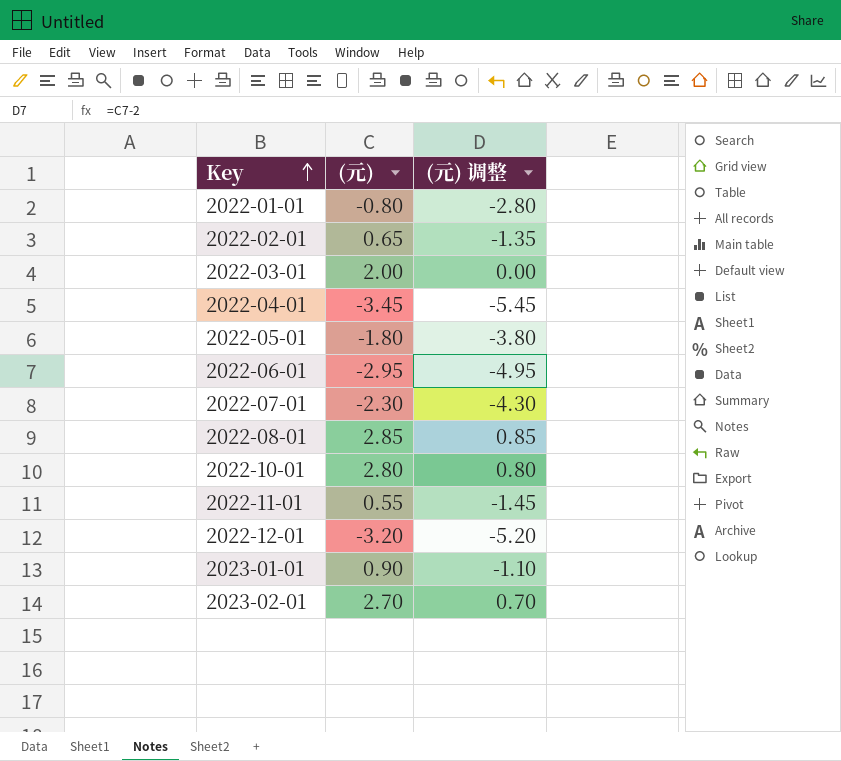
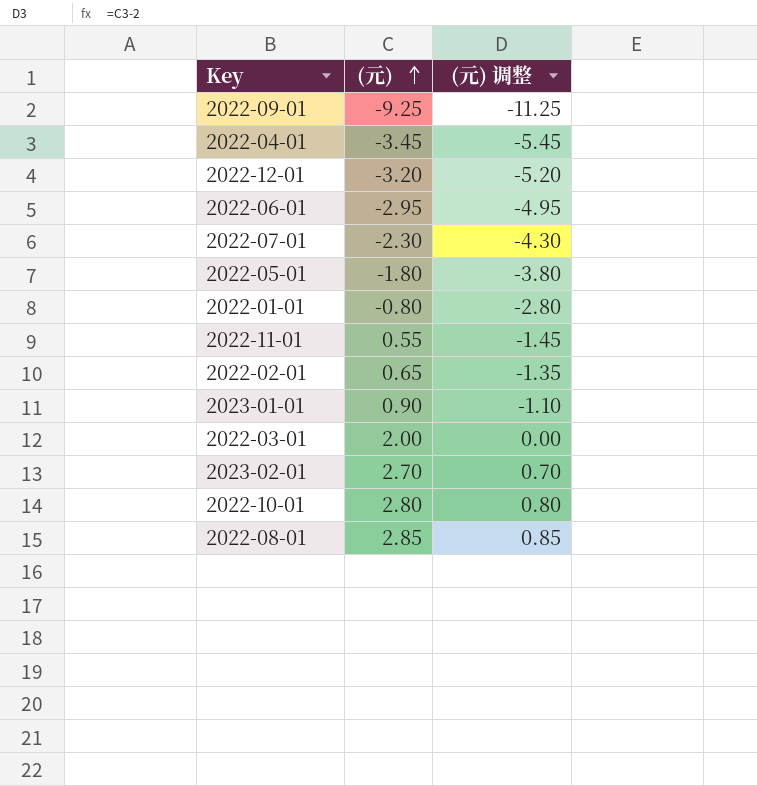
row order: Key ascending -> (元) ascending
row 2022-09-01: none -> -9.25 | -11.25

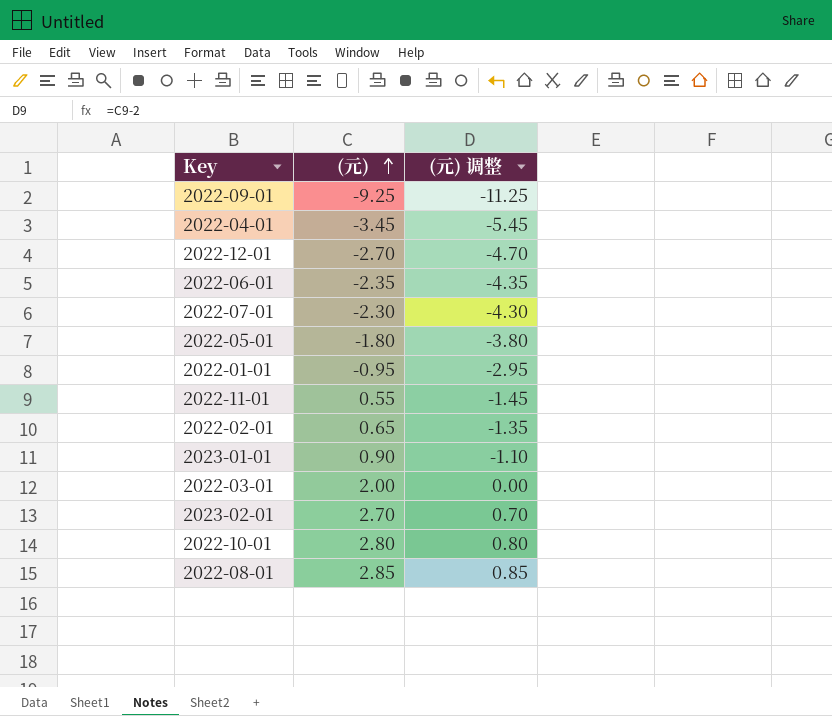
2022-12-01 | (元): -3.20 -> -2.70
2022-12-01 | (元) 调整: -5.20 -> -4.70
2022-06-01 | (元): -2.95 -> -2.35
2022-06-01 | (元) 调整: -4.95 -> -4.35
2022-01-01 | (元): -0.80 -> -0.95
2022-01-01 | (元) 调整: -2.80 -> -2.95

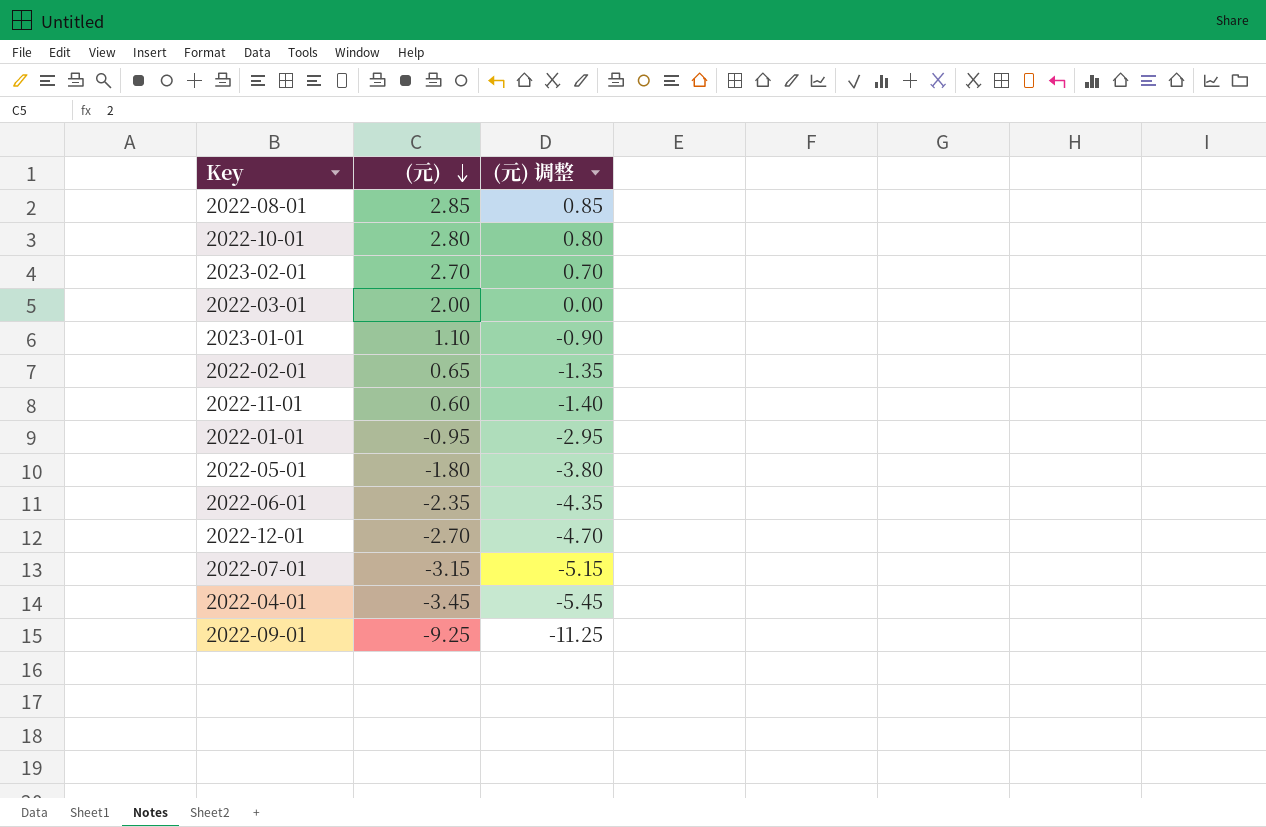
row order: (元) ascending -> (元) descending
2023-01-01 | (元): 0.90 -> 1.10
2023-01-01 | (元) 调整: -1.10 -> -0.90
2022-11-01 | (元): 0.55 -> 0.60
2022-11-01 | (元) 调整: -1.45 -> -1.40
2022-07-01 | (元): -2.30 -> -3.15
2022-07-01 | (元) 调整: -4.30 -> -5.15

